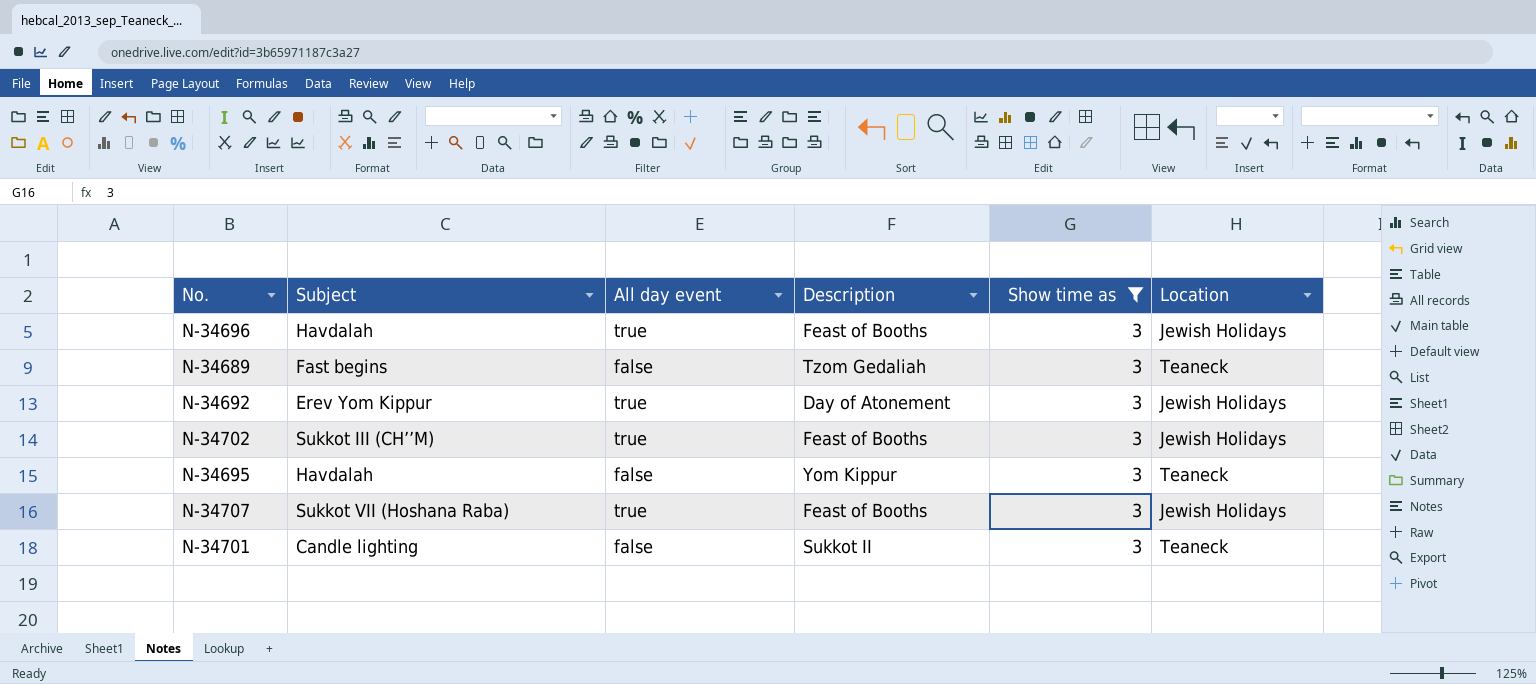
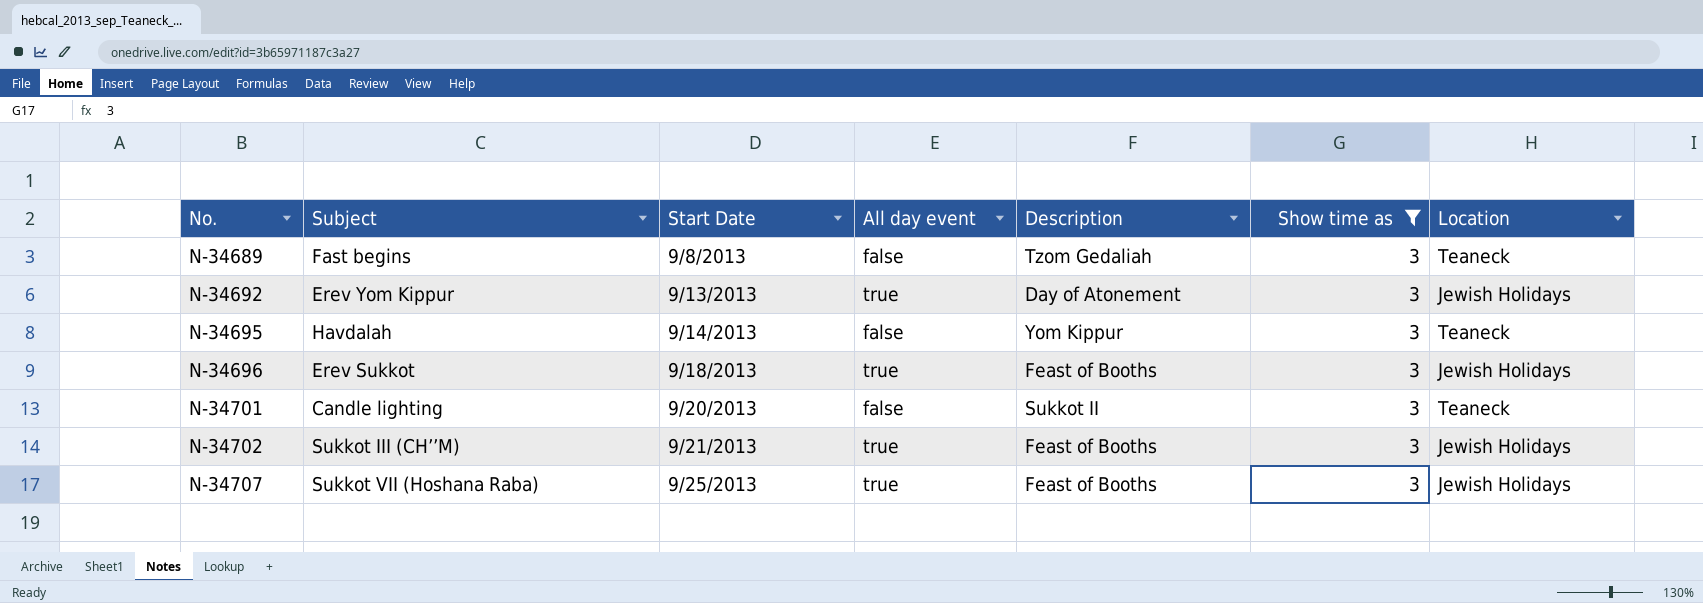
row order: none -> No. ascending
column Start Date | position: none -> 3
N-34696 | Subject: Havdalah -> Erev Sukkot

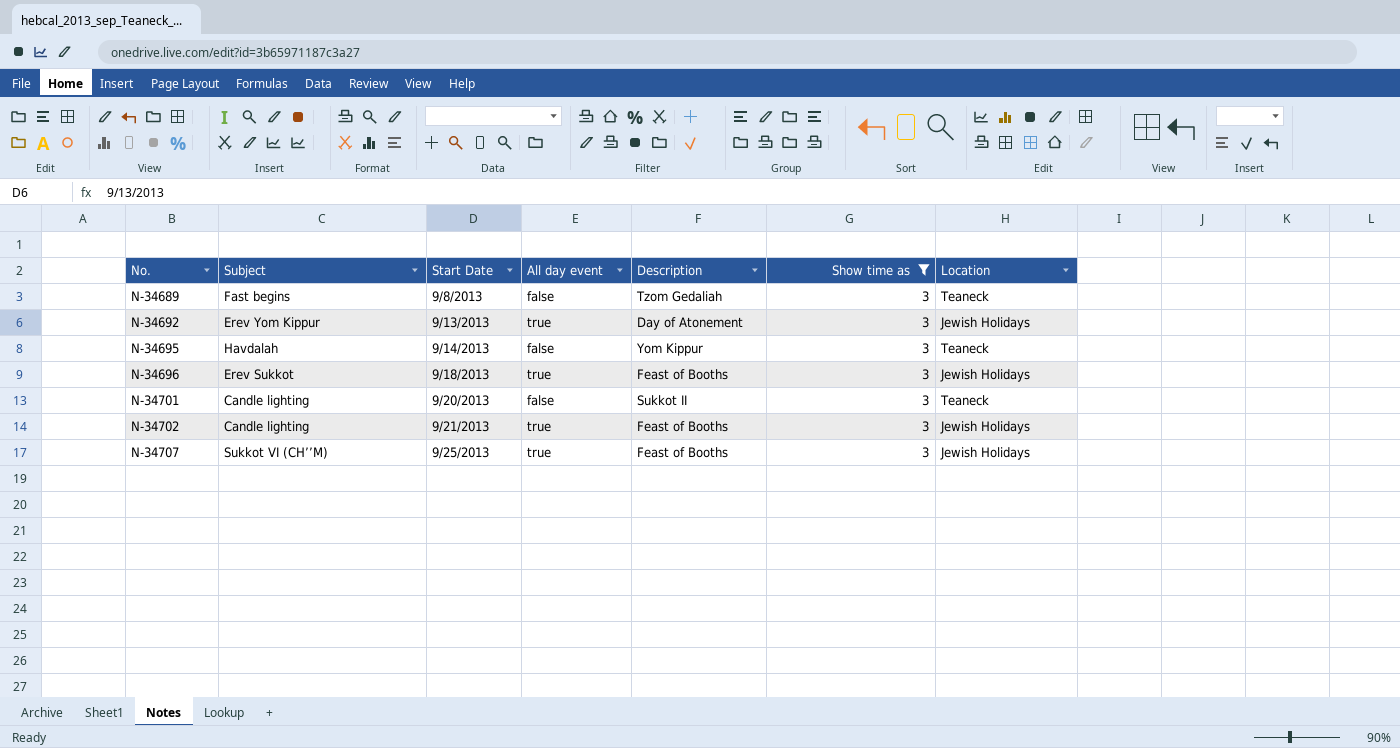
N-34702 | Subject: Sukkot III (CH’’M) -> Candle lighting
N-34707 | Subject: Sukkot VII (Hoshana Raba) -> Sukkot VI (CH’’M)

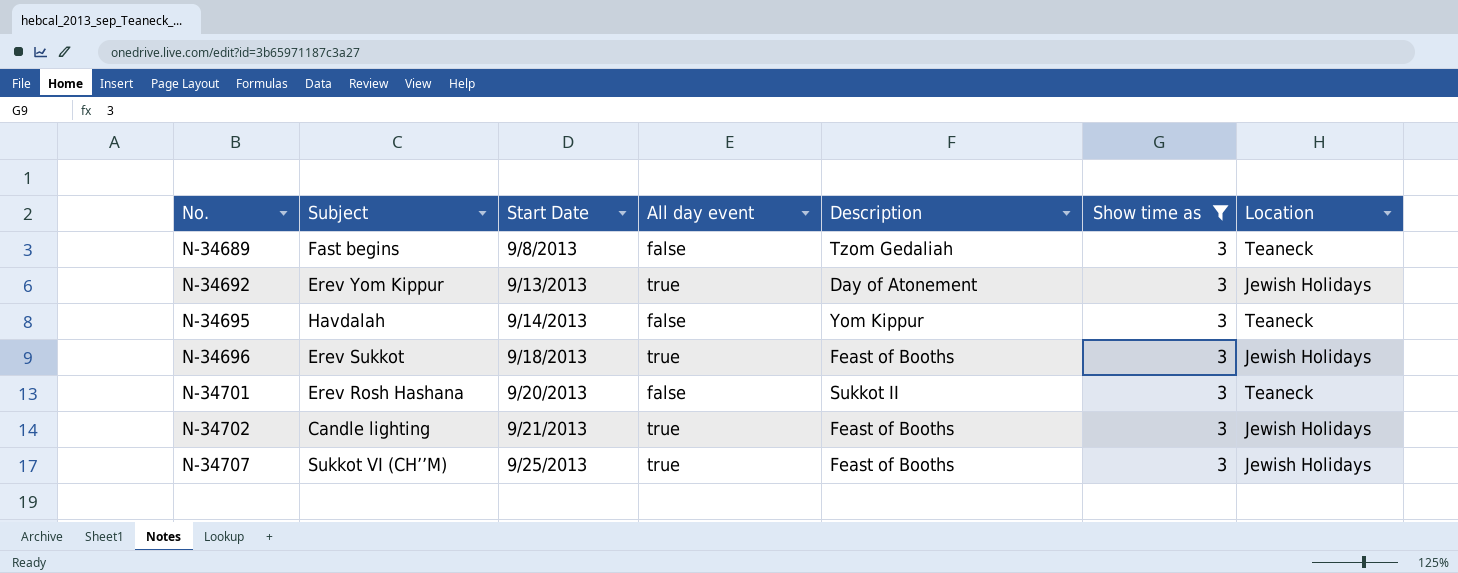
N-34701 | Subject: Candle lighting -> Erev Rosh Hashana

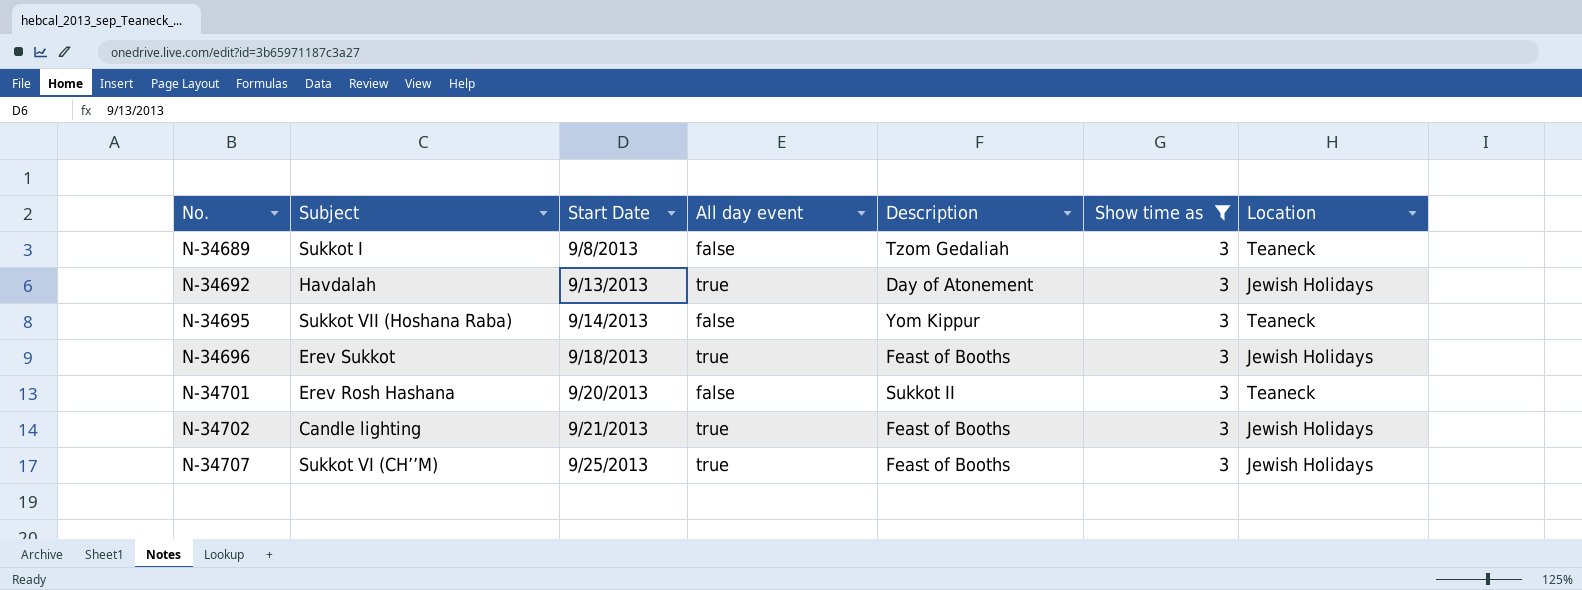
N-34689 | Subject: Fast begins -> Sukkot I
N-34692 | Subject: Erev Yom Kippur -> Havdalah
N-34695 | Subject: Havdalah -> Sukkot VII (Hoshana Raba)

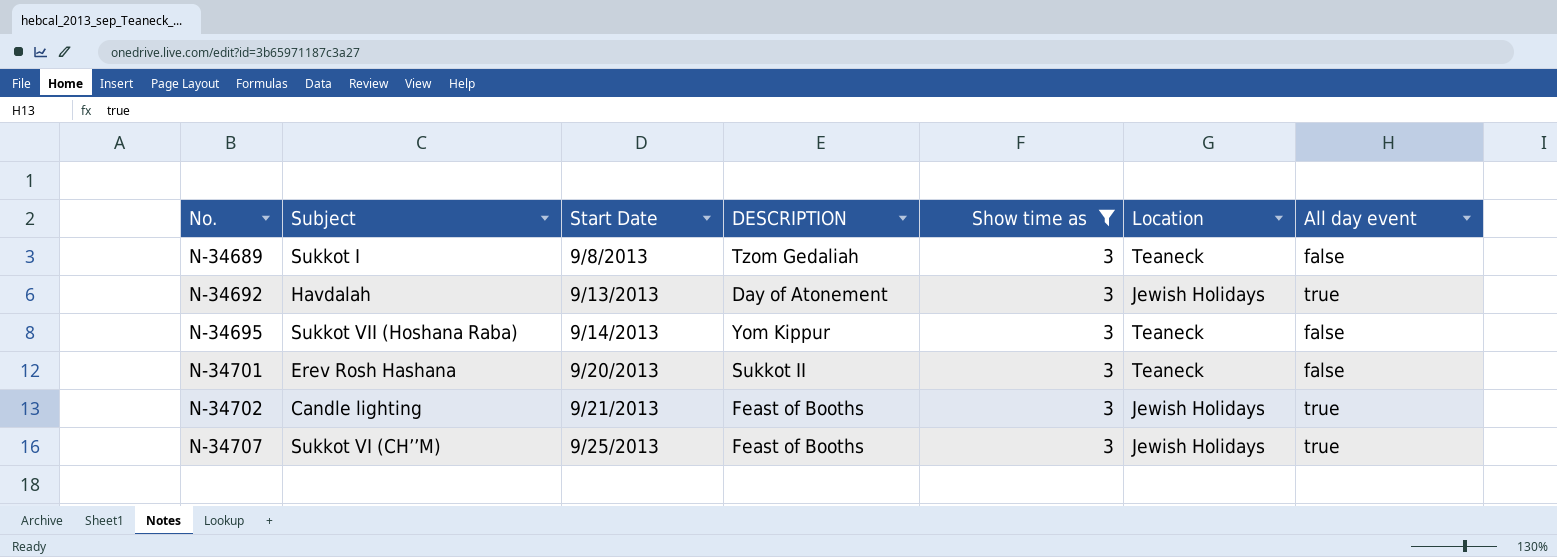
column name: Description -> DESCRIPTION
column All day event | position: 4 -> 7
row N-34696: Erev Sukkot | 9/18/2013 | true | Feast of Booths | 3 | Jewish Holidays -> none

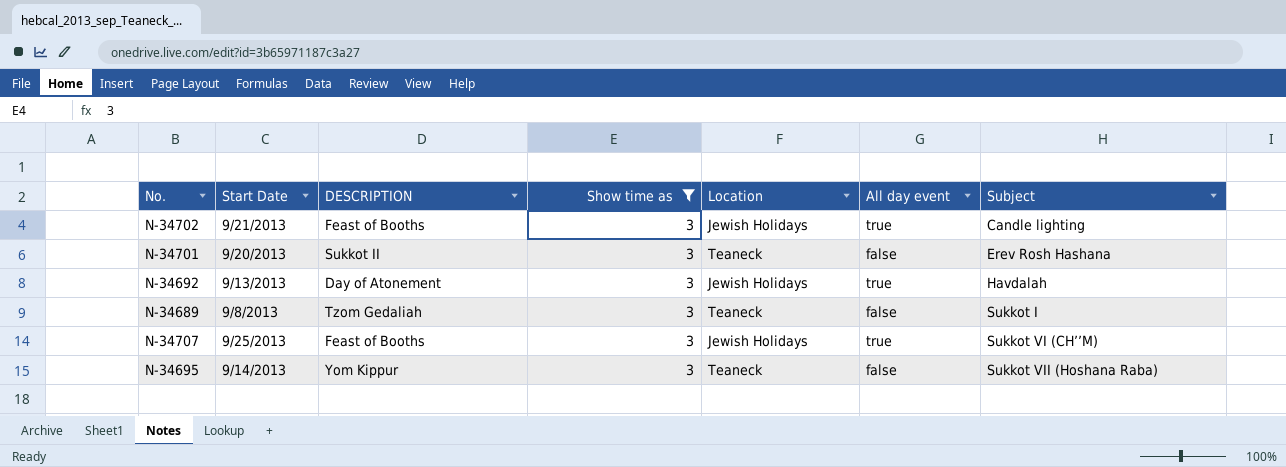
row order: No. ascending -> Subject ascending
column Subject | position: 2 -> 7

